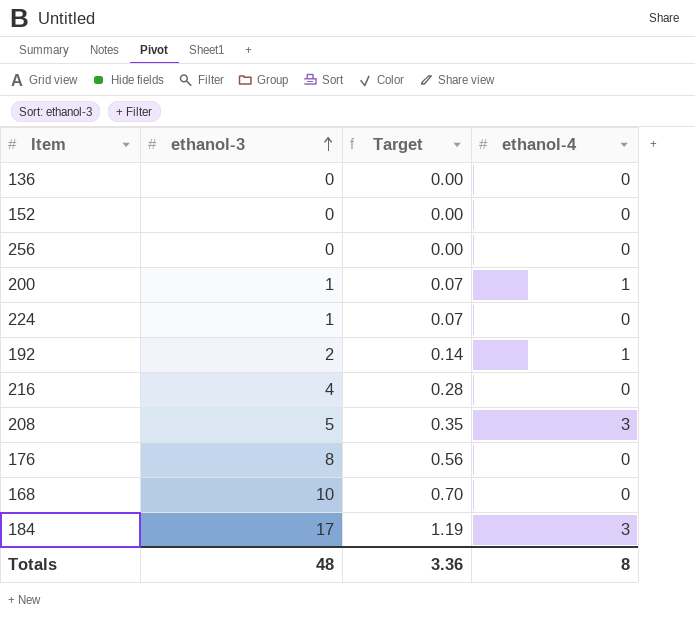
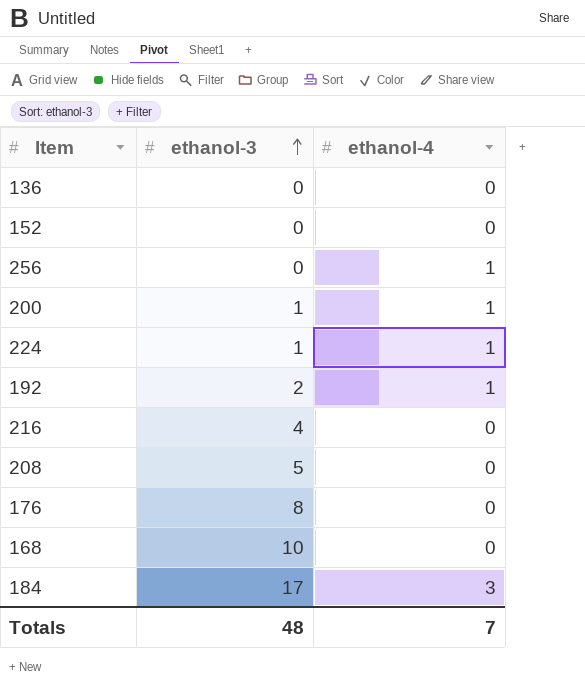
column Target | formula: [ethanol-3] * 0.07 -> none
256 | ethanol-4: 0 -> 1
224 | ethanol-4: 0 -> 1
208 | ethanol-4: 3 -> 0
Totals | ethanol-4: 8 -> 7

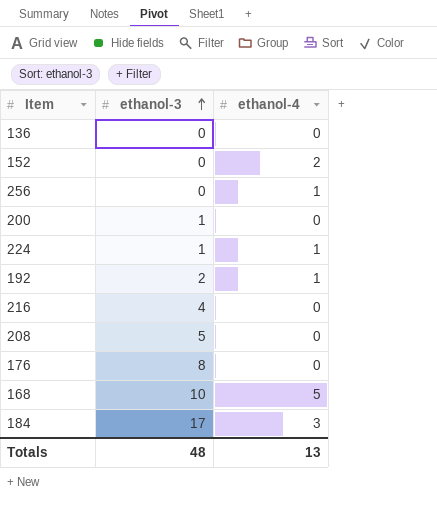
152 | ethanol-4: 0 -> 2
200 | ethanol-4: 1 -> 0
168 | ethanol-4: 0 -> 5
Totals | ethanol-4: 7 -> 13

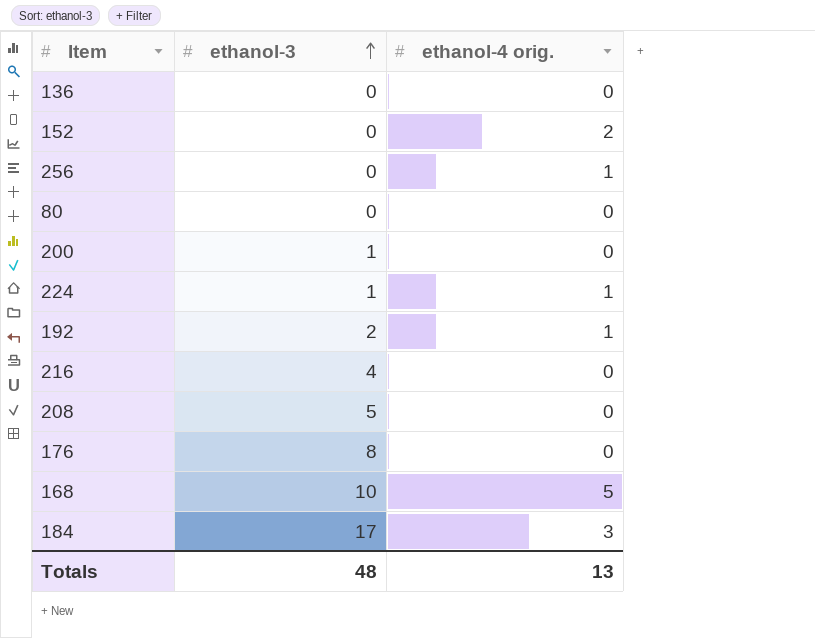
column name: ethanol-4 -> ethanol-4 orig.
row 80: none -> 0 | 0

